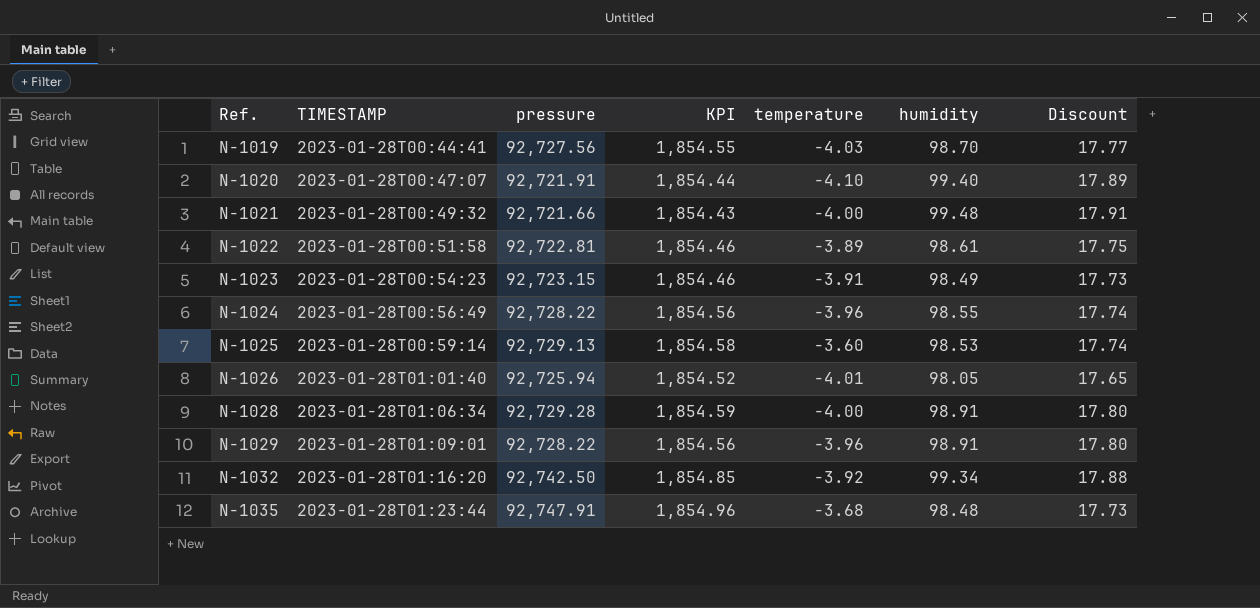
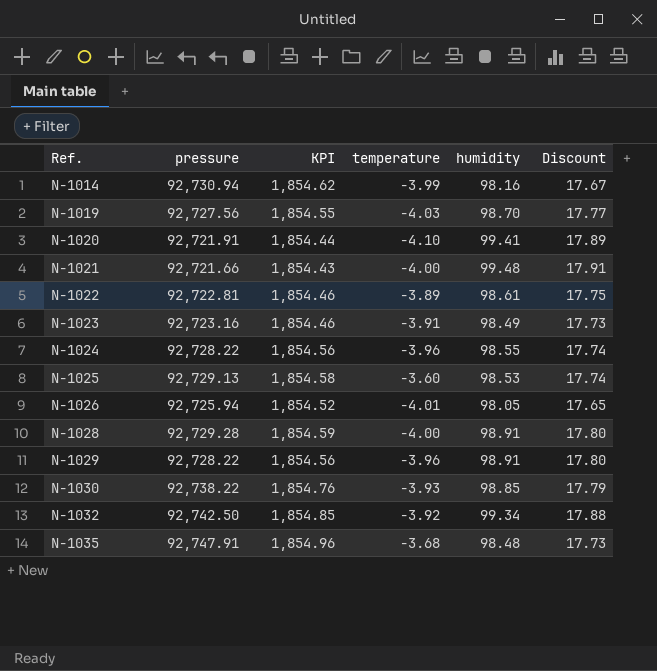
column TIMESTAMP | position: 2 -> none
row N-1014: none -> 92,730.94 | 1,854.62 | -3.99 | 98.16 | 17.67
N-1020 | humidity: 99.40 -> 99.41
N-1023 | pressure: 92,723.15 -> 92,723.16
row N-1030: none -> 92,738.22 | 1,854.76 | -3.93 | 98.85 | 17.79

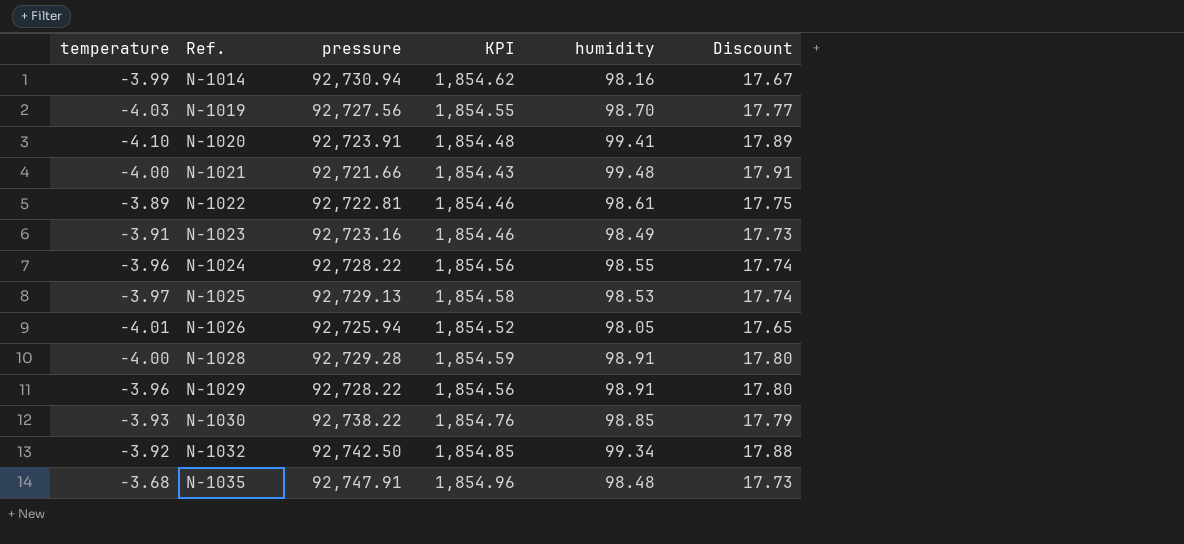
column temperature | position: 4 -> 1
N-1020 | pressure: 92,721.91 -> 92,723.91
N-1020 | KPI: 1,854.44 -> 1,854.48
N-1025 | temperature: -3.60 -> -3.97

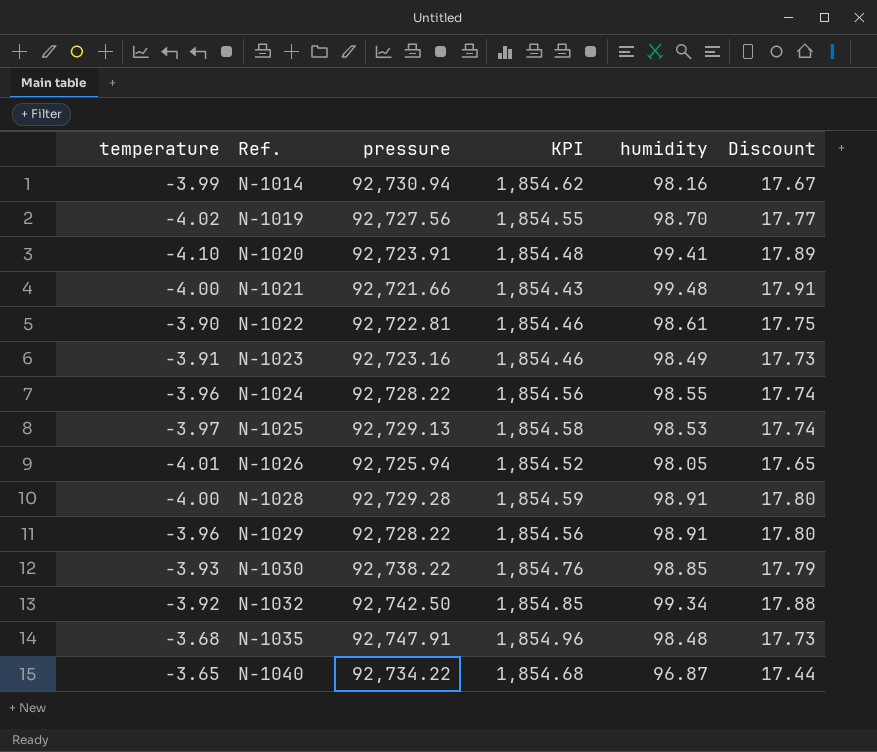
N-1019 | temperature: -4.03 -> -4.02
N-1022 | temperature: -3.89 -> -3.90
row N-1040: none -> -3.65 | 92,734.22 | 1,854.68 | 96.87 | 17.44

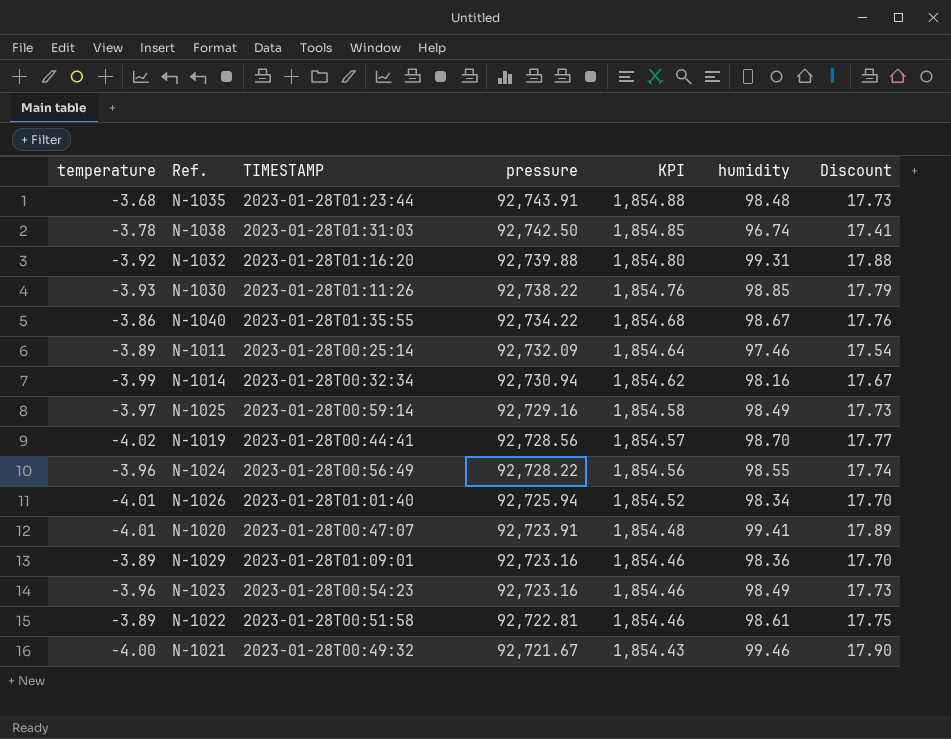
row order: Ref. ascending -> pressure descending
column TIMESTAMP | position: none -> 3
row N-1028: -4.00 | 92,729.28 | 1,854.59 | 98.91 | 17.80 -> none
N-1035 | pressure: 92,747.91 -> 92,743.91
N-1035 | KPI: 1,854.96 -> 1,854.88
row N-1038: none -> -3.78 | 2023-01-28T01:31:03 | 92,742.50 | 1,854.85 | 96.74 | 17.41
N-1032 | pressure: 92,742.50 -> 92,739.88
N-1032 | KPI: 1,854.85 -> 1,854.80
N-1032 | humidity: 99.34 -> 99.31
N-1040 | temperature: -3.65 -> -3.86
N-1040 | humidity: 96.87 -> 98.67
N-1040 | Discount: 17.44 -> 17.76
row N-1011: none -> -3.89 | 2023-01-28T00:25:14 | 92,732.09 | 1,854.64 | 97.46 | 17.54
N-1025 | pressure: 92,729.13 -> 92,729.16
N-1025 | humidity: 98.53 -> 98.49
N-1025 | Discount: 17.74 -> 17.73
N-1019 | pressure: 92,727.56 -> 92,728.56
N-1019 | KPI: 1,854.55 -> 1,854.57
N-1026 | humidity: 98.05 -> 98.34
N-1026 | Discount: 17.65 -> 17.70
N-1020 | temperature: -4.10 -> -4.01
N-1029 | temperature: -3.96 -> -3.89
N-1029 | pressure: 92,728.22 -> 92,723.16
N-1029 | KPI: 1,854.56 -> 1,854.46
N-1029 | humidity: 98.91 -> 98.36
N-1029 | Discount: 17.80 -> 17.70
N-1023 | temperature: -3.91 -> -3.96
N-1022 | temperature: -3.90 -> -3.89
N-1021 | pressure: 92,721.66 -> 92,721.67
N-1021 | humidity: 99.48 -> 99.46
N-1021 | Discount: 17.91 -> 17.90

